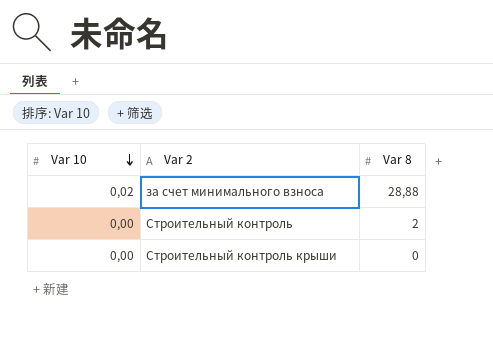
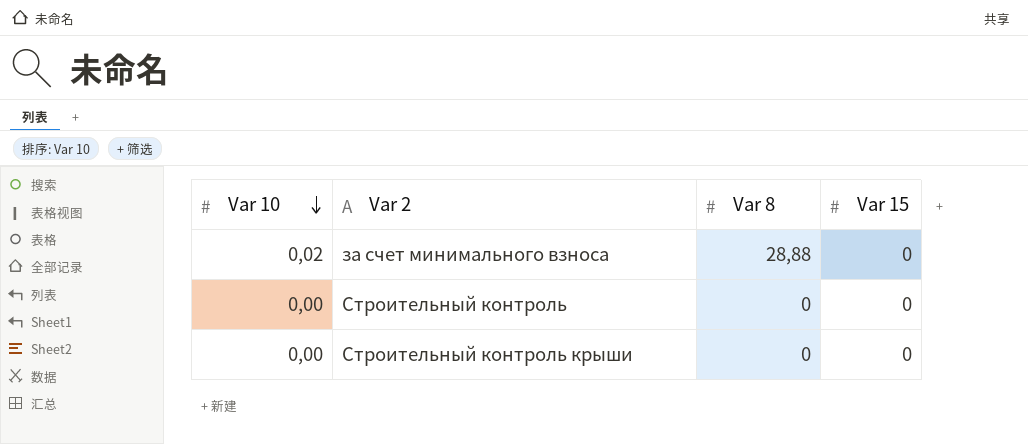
column Var 15 | position: none -> 4
Строительный контроль | Var 8: 2 -> 0

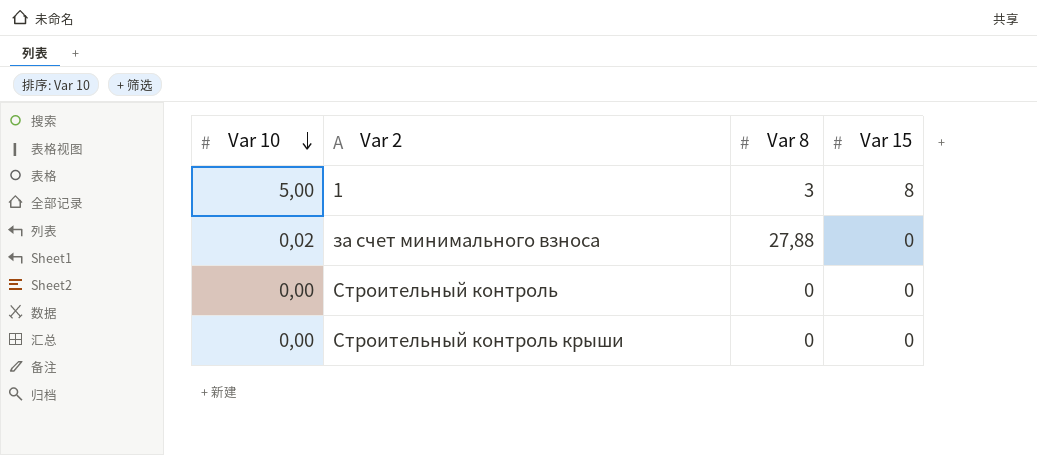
row 1: none -> 5,00 | 3 | 8
за счет минимального взноса | Var 8: 28,88 -> 27,88

